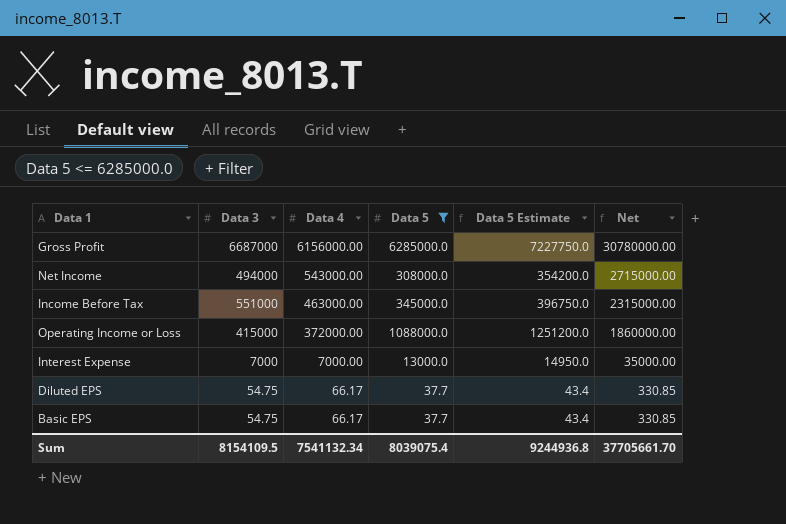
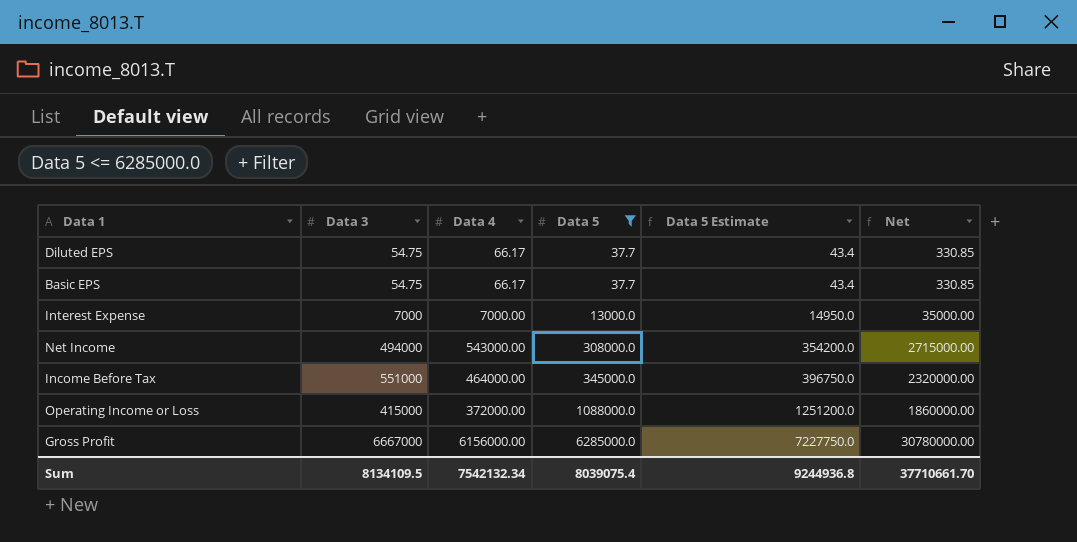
row order: Data 4 descending -> Data 5 ascending
Income Before Tax | Data 4: 463000.00 -> 464000.00
Income Before Tax | Net: 2315000.00 -> 2320000.00
Gross Profit | Data 3: 6687000 -> 6667000
Sum | Data 3: 8154109.5 -> 8134109.5
Sum | Data 4: 7541132.34 -> 7542132.34
Sum | Net: 37705661.70 -> 37710661.70

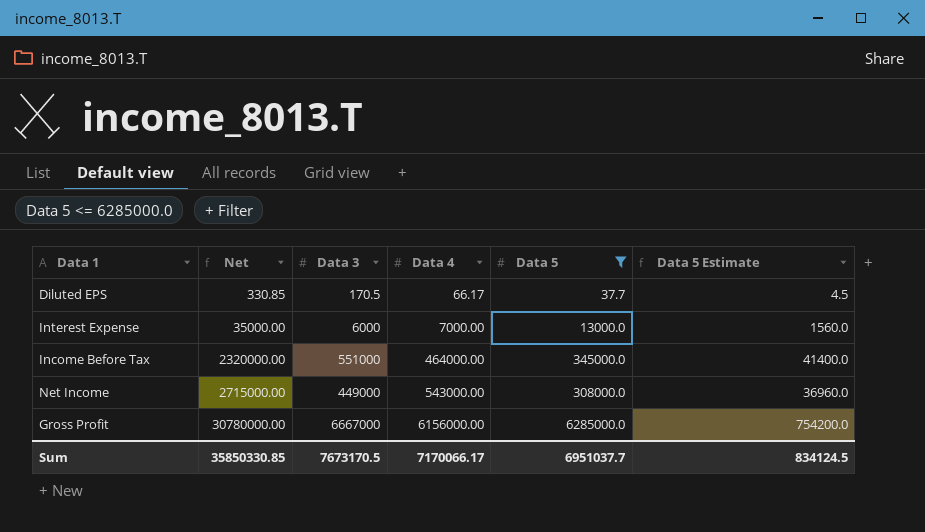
row order: Data 5 ascending -> Net ascending
column Net | position: 6 -> 2
column Data 5 Estimate | formula: [Data 5] * 1.15 -> [Data 5] * 0.12
row Basic EPS: 54.75 | 66.17 | 37.7 | 43.4 | 330.85 -> none
row Operating Income or Loss: 415000 | 372000.00 | 1088000.0 | 1251200.0 | 1860000.00 -> none
Diluted EPS | Data 3: 54.75 -> 170.5
Interest Expense | Data 3: 7000 -> 6000
Net Income | Data 3: 494000 -> 449000
Sum | Net: 37710661.70 -> 35850330.85
Sum | Data 3: 8134109.5 -> 7673170.5
Sum | Data 4: 7542132.34 -> 7170066.17
Sum | Data 5: 8039075.4 -> 6951037.7
Sum | Data 5 Estimate: 9244936.8 -> 834124.5

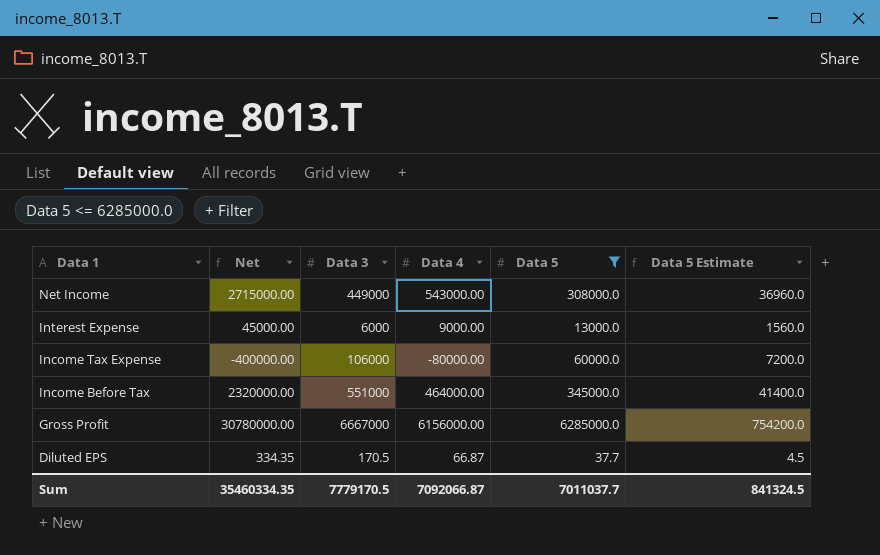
row order: Net ascending -> Data 1 descending
Interest Expense | Net: 35000.00 -> 45000.00
Interest Expense | Data 4: 7000.00 -> 9000.00
row Income Tax Expense: none -> -400000.00 | 106000 | -80000.00 | 60000.0 | 7200.0
Diluted EPS | Net: 330.85 -> 334.35
Diluted EPS | Data 4: 66.17 -> 66.87
Sum | Net: 35850330.85 -> 35460334.35
Sum | Data 3: 7673170.5 -> 7779170.5
Sum | Data 4: 7170066.17 -> 7092066.87
Sum | Data 5: 6951037.7 -> 7011037.7
Sum | Data 5 Estimate: 834124.5 -> 841324.5

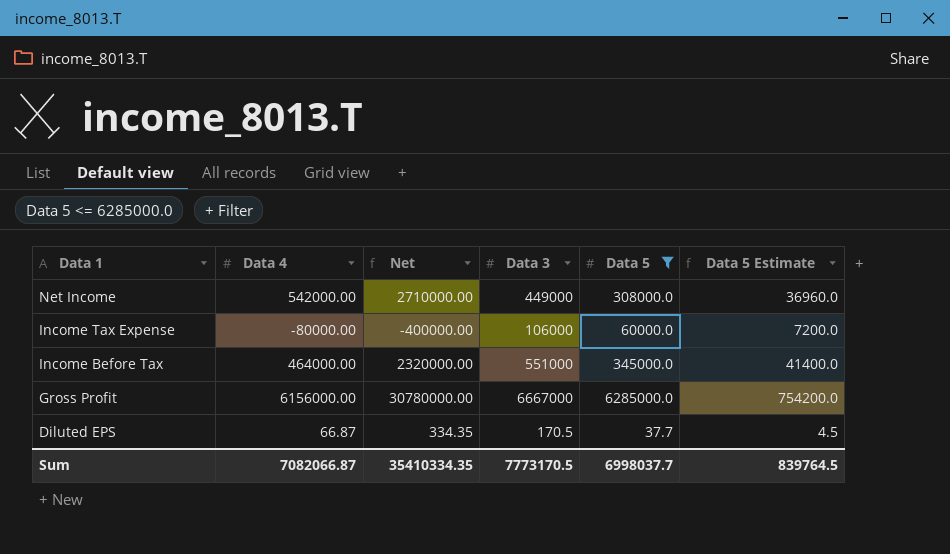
column Data 4 | position: 4 -> 2
row Interest Expense: 45000.00 | 6000 | 9000.00 | 13000.0 | 1560.0 -> none
Net Income | Data 4: 543000.00 -> 542000.00
Net Income | Net: 2715000.00 -> 2710000.00
Sum | Data 4: 7092066.87 -> 7082066.87
Sum | Net: 35460334.35 -> 35410334.35
Sum | Data 3: 7779170.5 -> 7773170.5
Sum | Data 5: 7011037.7 -> 6998037.7
Sum | Data 5 Estimate: 841324.5 -> 839764.5

